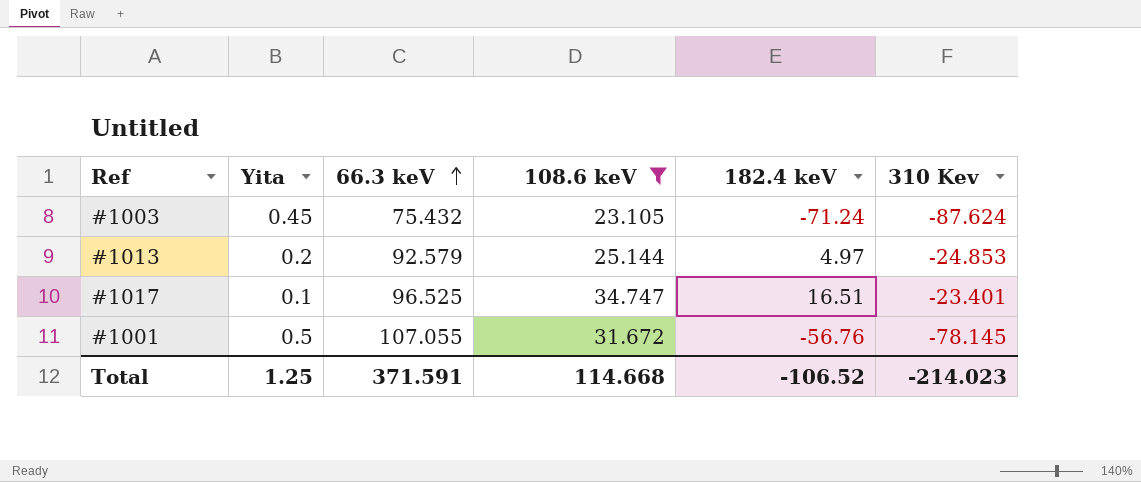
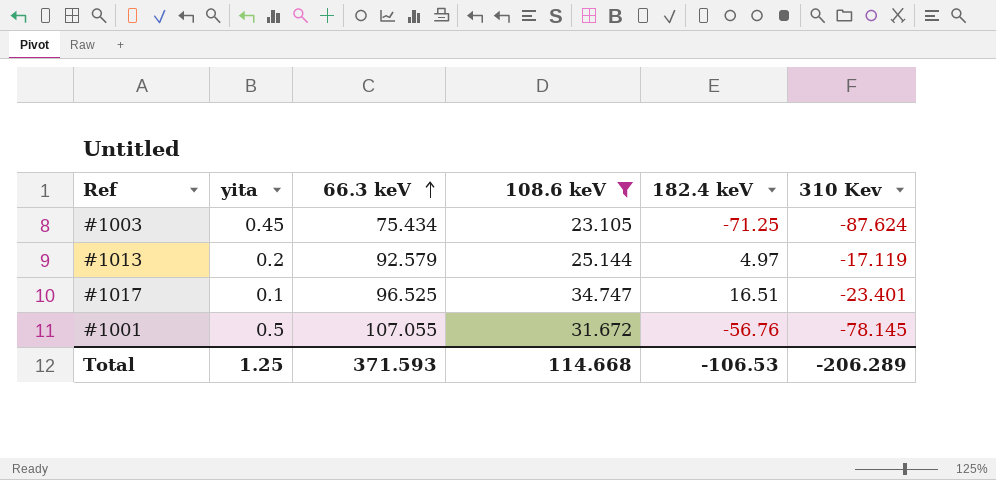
column name: Yita -> yita
#1003 | 66.3 keV: 75.432 -> 75.434
#1003 | 182.4 keV: -71.24 -> -71.25
#1013 | 310 Kev: -24.853 -> -17.119
Total | 66.3 keV: 371.591 -> 371.593
Total | 182.4 keV: -106.52 -> -106.53
Total | 310 Kev: -214.023 -> -206.289

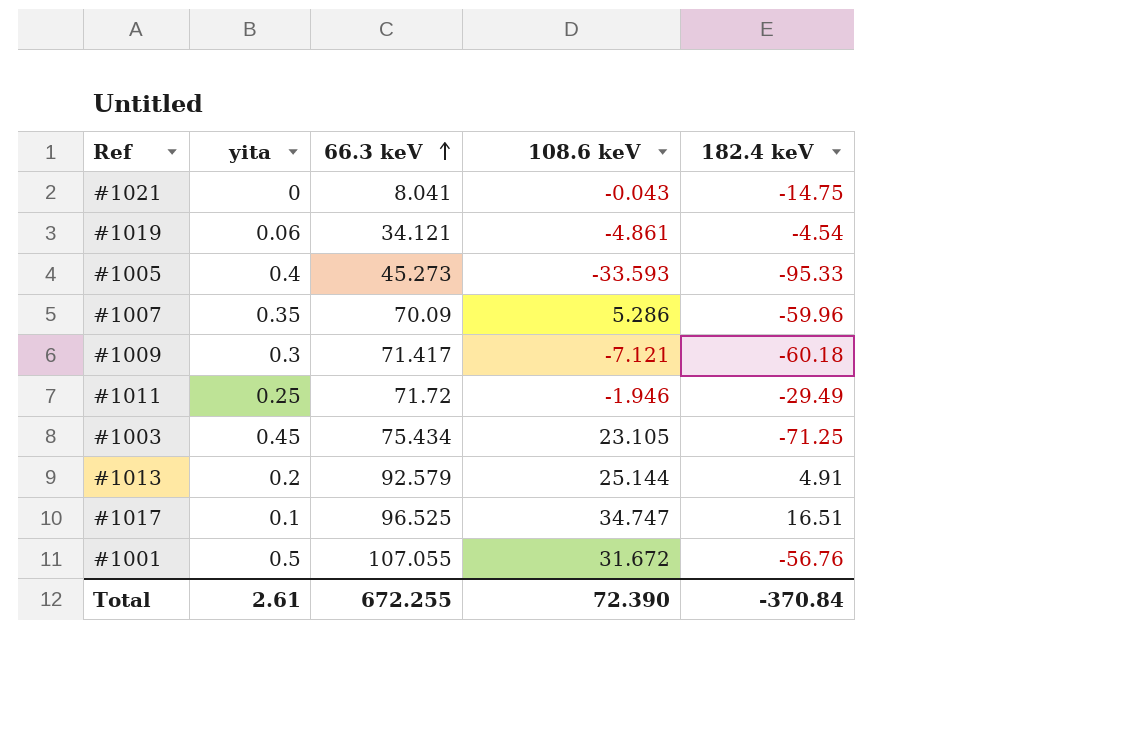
filter: 108.6 keV >= 23.105 -> none
column 310 Kev | position: 6 -> none
#1013 | 182.4 keV: 4.97 -> 4.91
Total | yita: 1.25 -> 2.61
Total | 66.3 keV: 371.593 -> 672.255
Total | 108.6 keV: 114.668 -> 72.390
Total | 182.4 keV: -106.53 -> -370.84

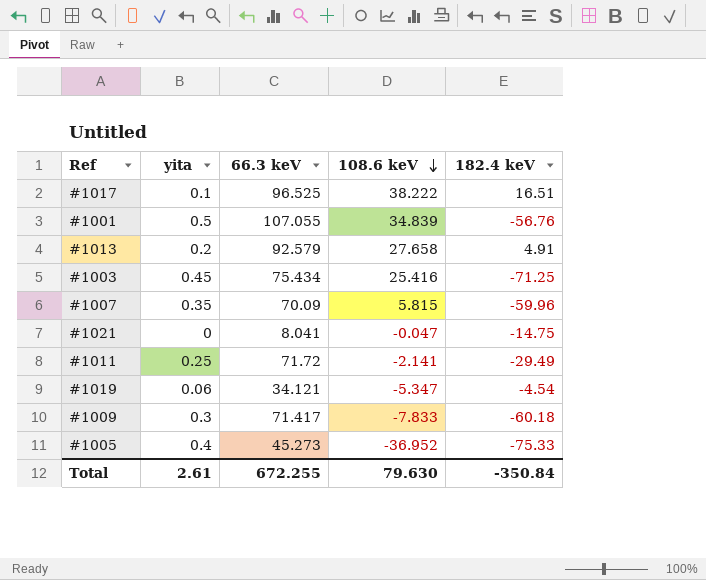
row order: 66.3 keV ascending -> 108.6 keV descending
#1017 | 108.6 keV: 34.747 -> 38.222
#1001 | 108.6 keV: 31.672 -> 34.839
#1013 | 108.6 keV: 25.144 -> 27.658
#1003 | 108.6 keV: 23.105 -> 25.416
#1007 | 108.6 keV: 5.286 -> 5.815
#1021 | 108.6 keV: -0.043 -> -0.047
#1011 | 108.6 keV: -1.946 -> -2.141
#1019 | 108.6 keV: -4.861 -> -5.347
#1009 | 108.6 keV: -7.121 -> -7.833
#1005 | 108.6 keV: -33.593 -> -36.952
#1005 | 182.4 keV: -95.33 -> -75.33
Total | 108.6 keV: 72.390 -> 79.630
Total | 182.4 keV: -370.84 -> -350.84

